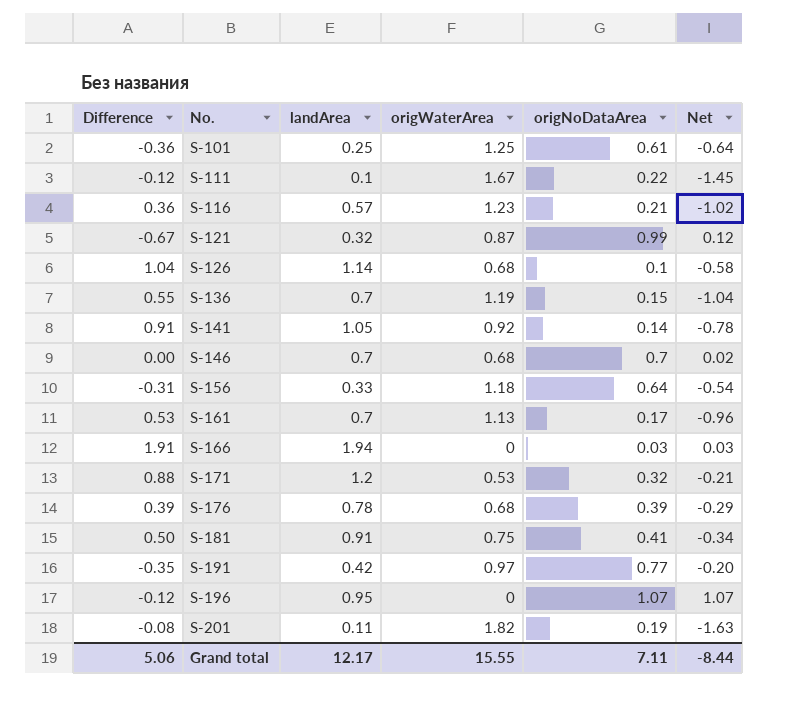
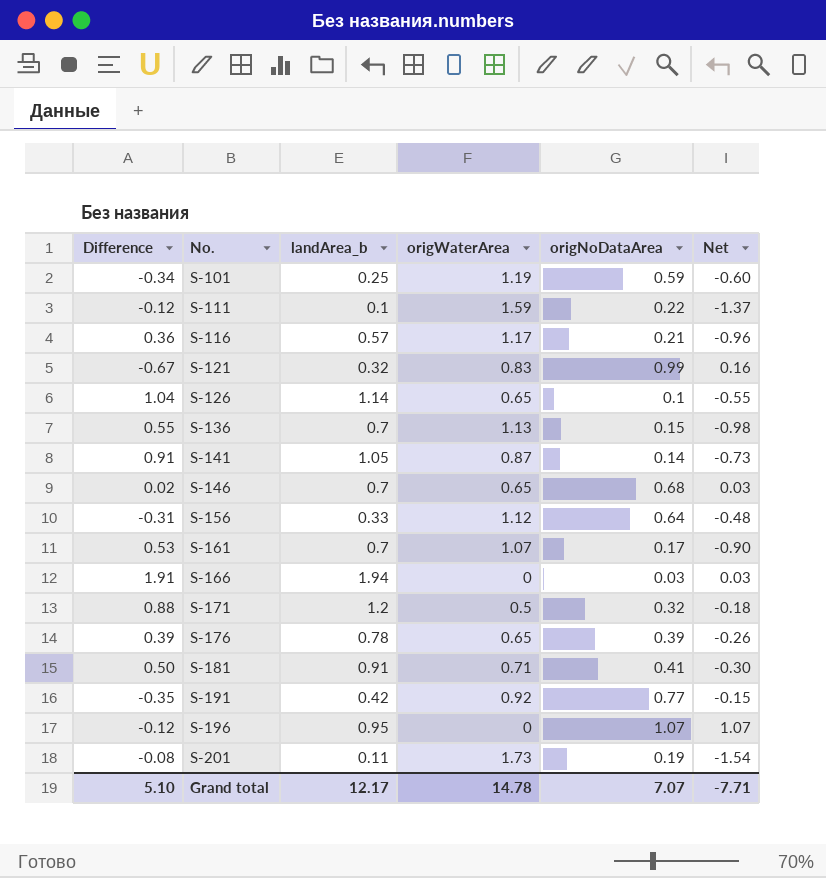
column name: landArea -> landArea_b
S-101 | Difference: -0.36 -> -0.34
S-101 | origWaterArea: 1.25 -> 1.19
S-101 | origNoDataArea: 0.61 -> 0.59
S-101 | Net: -0.64 -> -0.60
S-111 | origWaterArea: 1.67 -> 1.59
S-111 | Net: -1.45 -> -1.37
S-116 | origWaterArea: 1.23 -> 1.17
S-116 | Net: -1.02 -> -0.96
S-121 | origWaterArea: 0.87 -> 0.83
S-121 | Net: 0.12 -> 0.16
S-126 | origWaterArea: 0.68 -> 0.65
S-126 | Net: -0.58 -> -0.55
S-136 | origWaterArea: 1.19 -> 1.13
S-136 | Net: -1.04 -> -0.98
S-141 | origWaterArea: 0.92 -> 0.87
S-141 | Net: -0.78 -> -0.73
S-146 | Difference: 0.00 -> 0.02
S-146 | origWaterArea: 0.68 -> 0.65
S-146 | origNoDataArea: 0.7 -> 0.68
S-146 | Net: 0.02 -> 0.03
S-156 | origWaterArea: 1.18 -> 1.12
S-156 | Net: -0.54 -> -0.48
S-161 | origWaterArea: 1.13 -> 1.07
S-161 | Net: -0.96 -> -0.90
S-171 | origWaterArea: 0.53 -> 0.5
S-171 | Net: -0.21 -> -0.18
S-176 | origWaterArea: 0.68 -> 0.65
S-176 | Net: -0.29 -> -0.26
S-181 | origWaterArea: 0.75 -> 0.71
S-181 | Net: -0.34 -> -0.30
S-191 | origWaterArea: 0.97 -> 0.92
S-191 | Net: -0.20 -> -0.15
S-201 | origWaterArea: 1.82 -> 1.73
S-201 | Net: -1.63 -> -1.54
Grand total | Difference: 5.06 -> 5.10
Grand total | origWaterArea: 15.55 -> 14.78
Grand total | origNoDataArea: 7.11 -> 7.07
Grand total | Net: -8.44 -> -7.71

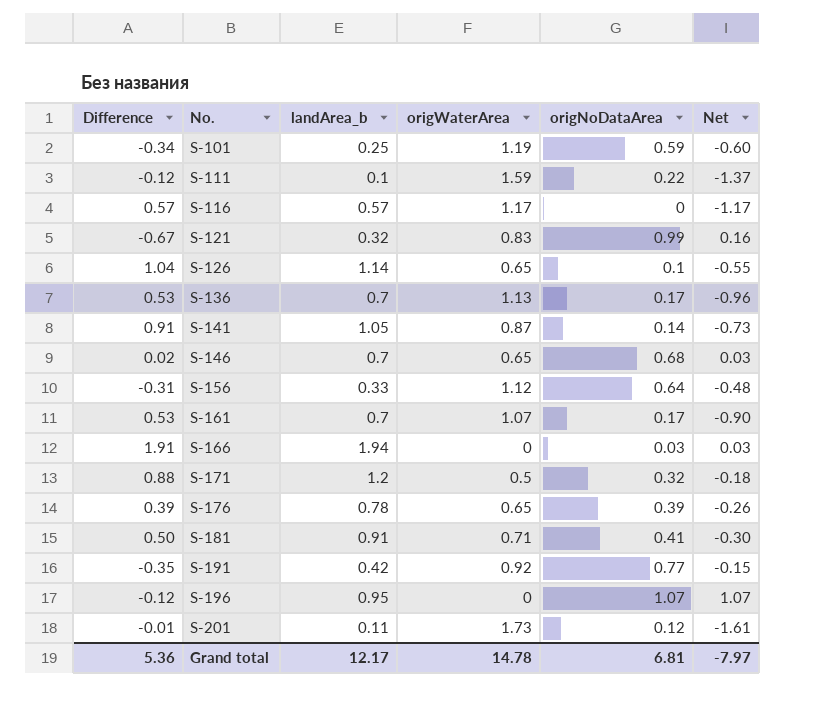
S-116 | Difference: 0.36 -> 0.57
S-116 | origNoDataArea: 0.21 -> 0
S-116 | Net: -0.96 -> -1.17
S-136 | Difference: 0.55 -> 0.53
S-136 | origNoDataArea: 0.15 -> 0.17
S-136 | Net: -0.98 -> -0.96
S-201 | Difference: -0.08 -> -0.01
S-201 | origNoDataArea: 0.19 -> 0.12
S-201 | Net: -1.54 -> -1.61
Grand total | Difference: 5.10 -> 5.36
Grand total | origNoDataArea: 7.07 -> 6.81
Grand total | Net: -7.71 -> -7.97

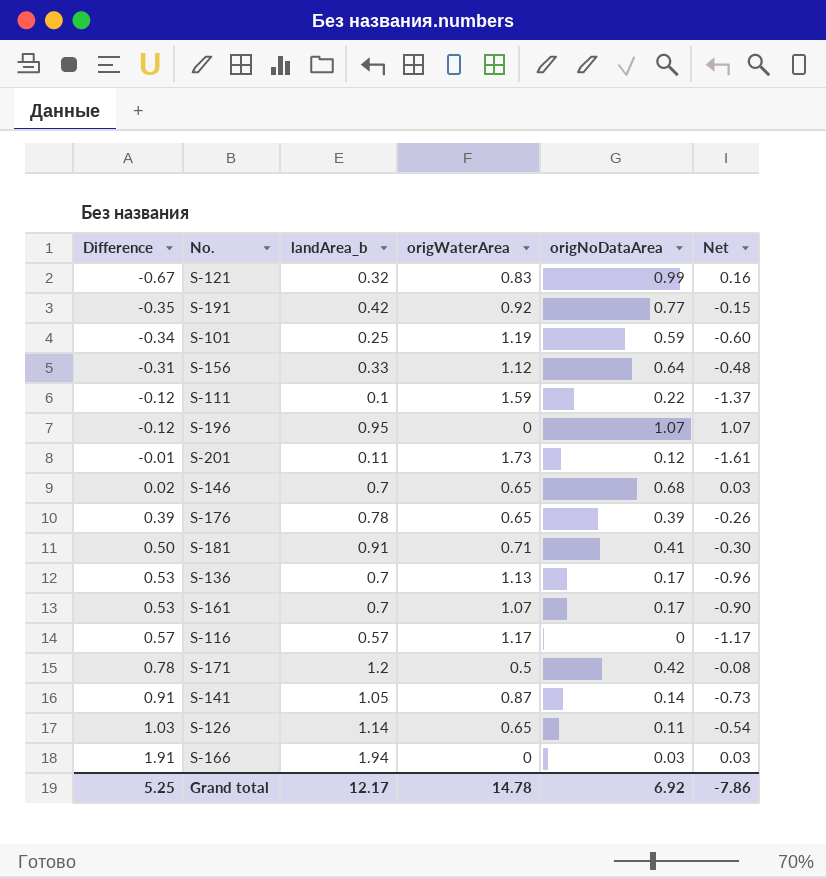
row order: No. ascending -> Difference ascending
S-171 | Difference: 0.88 -> 0.78
S-171 | origNoDataArea: 0.32 -> 0.42
S-171 | Net: -0.18 -> -0.08
S-126 | Difference: 1.04 -> 1.03
S-126 | origNoDataArea: 0.1 -> 0.11
S-126 | Net: -0.55 -> -0.54
Grand total | Difference: 5.36 -> 5.25
Grand total | origNoDataArea: 6.81 -> 6.92
Grand total | Net: -7.97 -> -7.86

